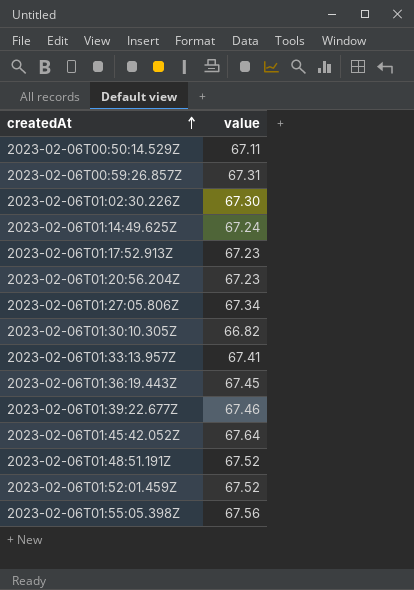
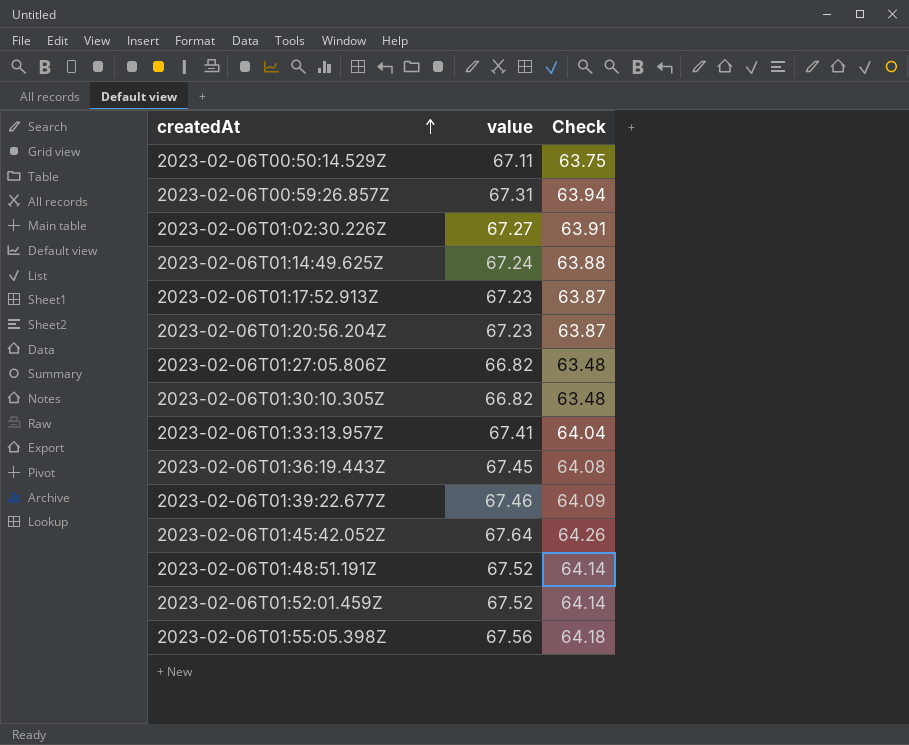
column Check | formula: none -> [value] * 0.95
2023-02-06T01:02:30.226Z | value: 67.30 -> 67.27
2023-02-06T01:27:05.806Z | value: 67.34 -> 66.82

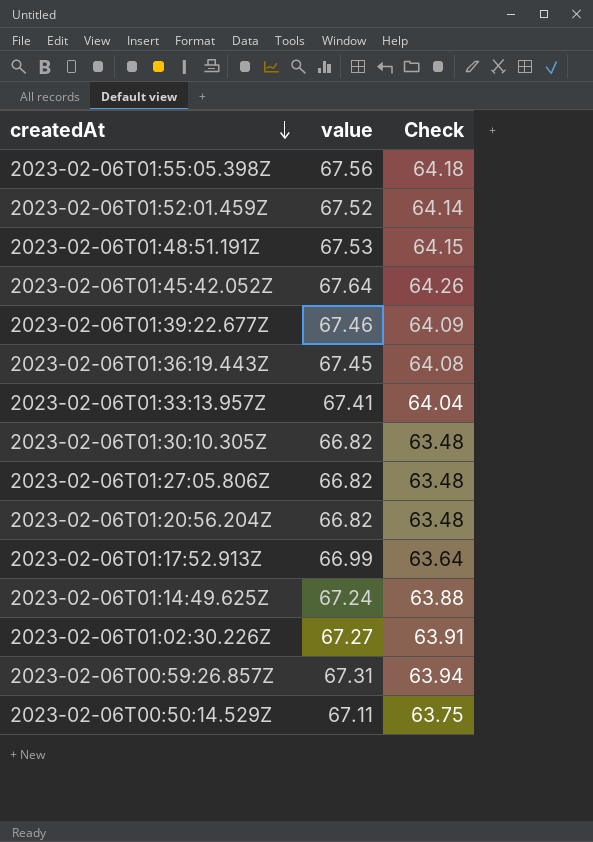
row order: createdAt ascending -> createdAt descending
2023-02-06T01:48:51.191Z | value: 67.52 -> 67.53
2023-02-06T01:48:51.191Z | Check: 64.14 -> 64.15
2023-02-06T01:20:56.204Z | value: 67.23 -> 66.82
2023-02-06T01:20:56.204Z | Check: 63.87 -> 63.48
2023-02-06T01:17:52.913Z | value: 67.23 -> 66.99
2023-02-06T01:17:52.913Z | Check: 63.87 -> 63.64

